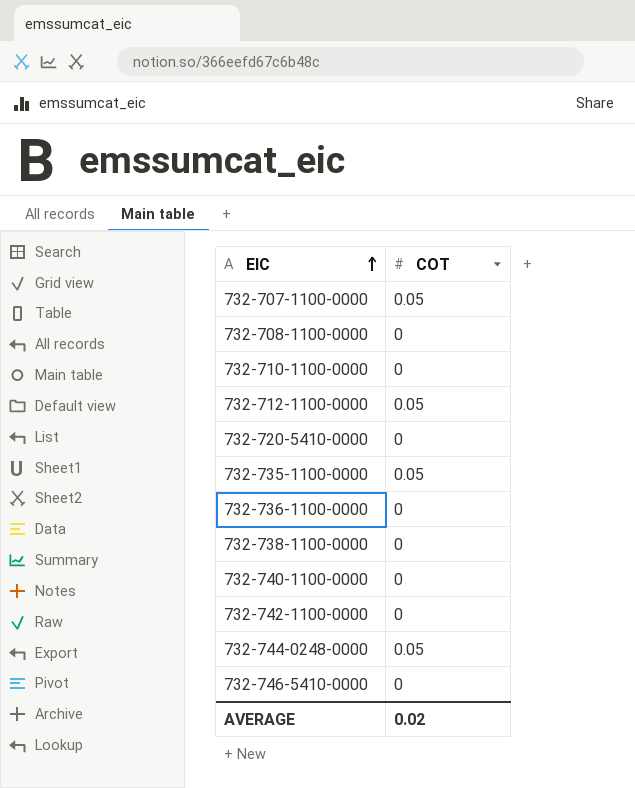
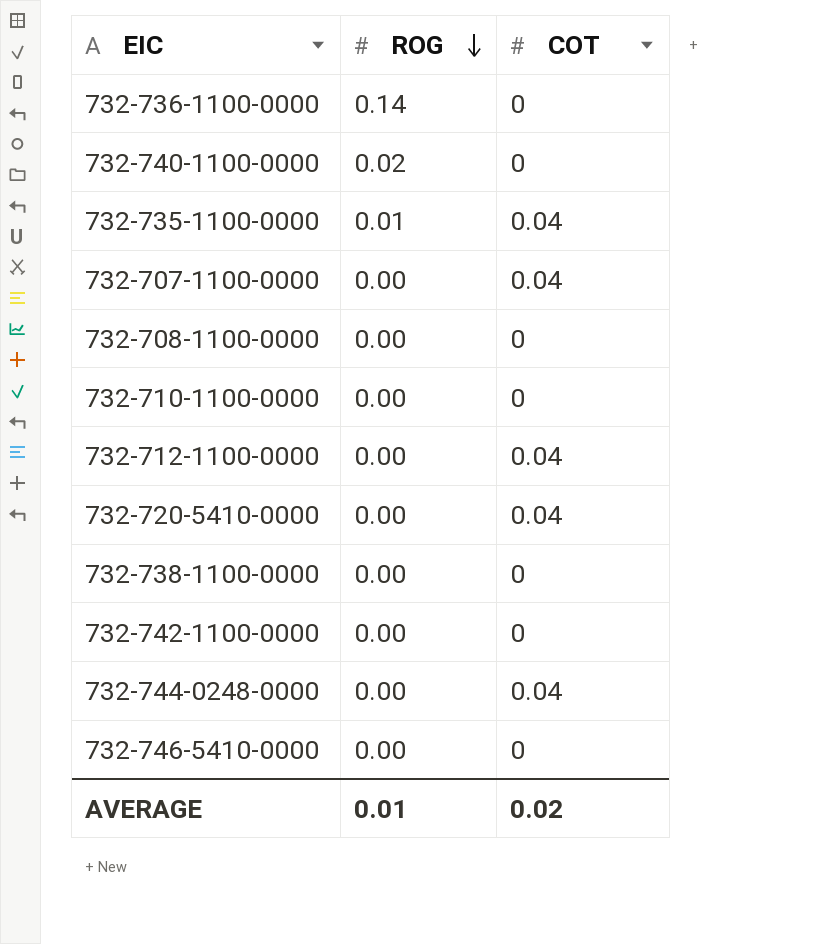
row order: EIC ascending -> ROG descending
column ROG | position: none -> 2
732-735-1100-0000 | COT: 0.05 -> 0.04
732-707-1100-0000 | COT: 0.05 -> 0.04
732-712-1100-0000 | COT: 0.05 -> 0.04
732-720-5410-0000 | COT: 0 -> 0.04
732-744-0248-0000 | COT: 0.05 -> 0.04

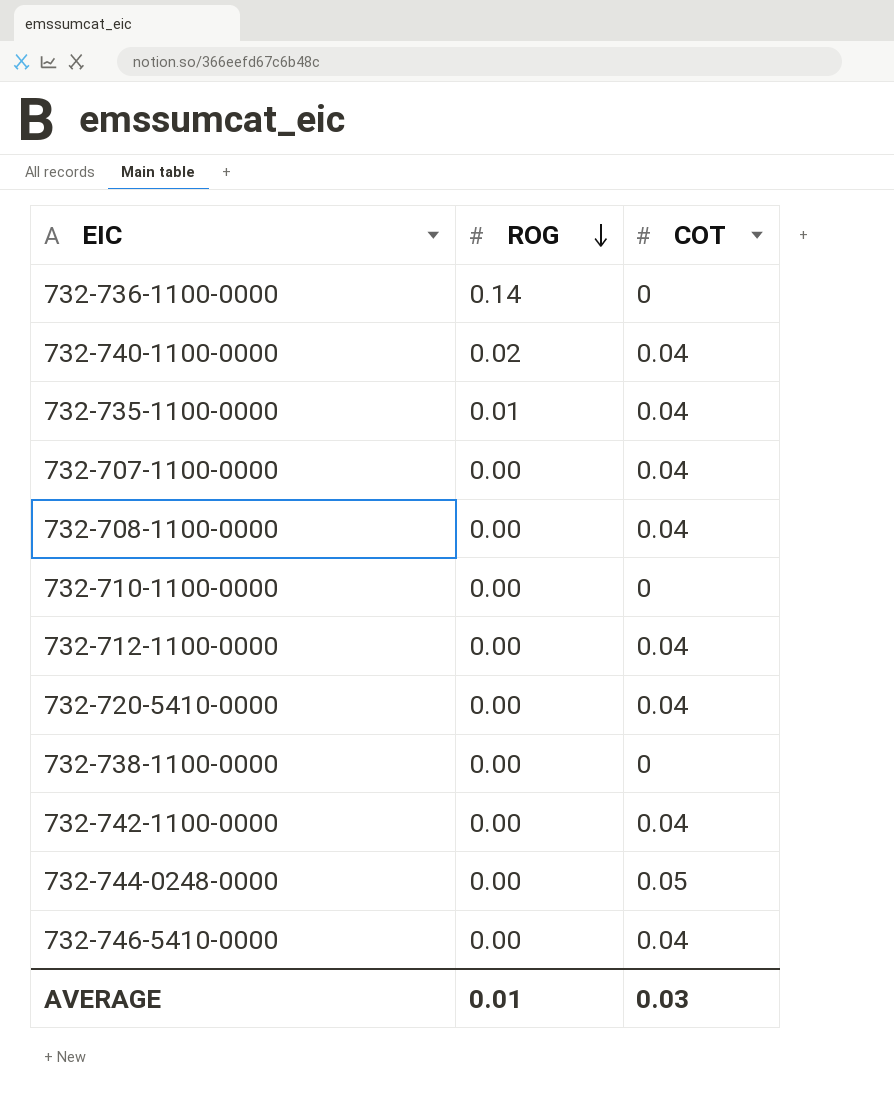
732-740-1100-0000 | COT: 0 -> 0.04
732-708-1100-0000 | COT: 0 -> 0.04
732-742-1100-0000 | COT: 0 -> 0.04
732-744-0248-0000 | COT: 0.04 -> 0.05
732-746-5410-0000 | COT: 0 -> 0.04
AVERAGE | COT: 0.02 -> 0.03

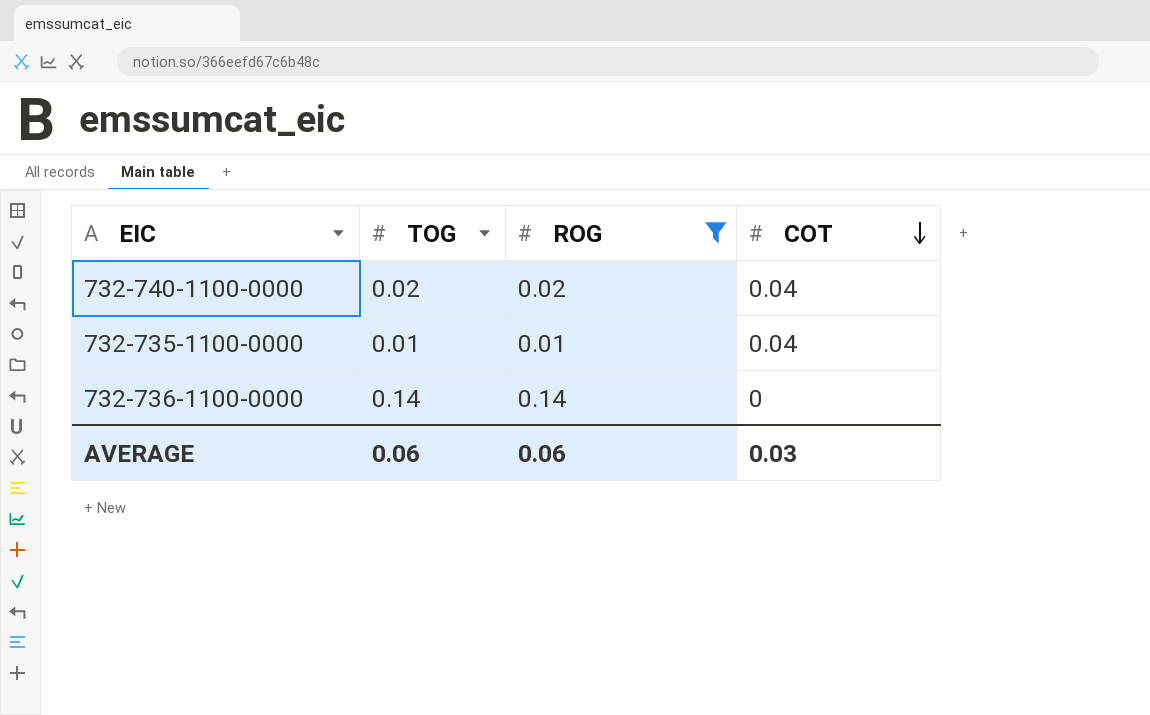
filter: none -> ROG != 0.00
row order: ROG descending -> COT descending
column TOG | position: none -> 2
AVERAGE | ROG: 0.01 -> 0.06

